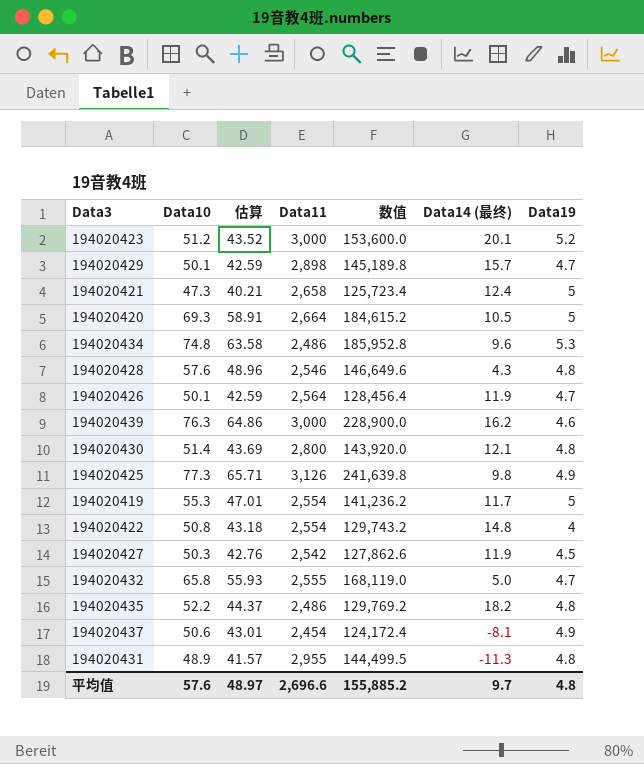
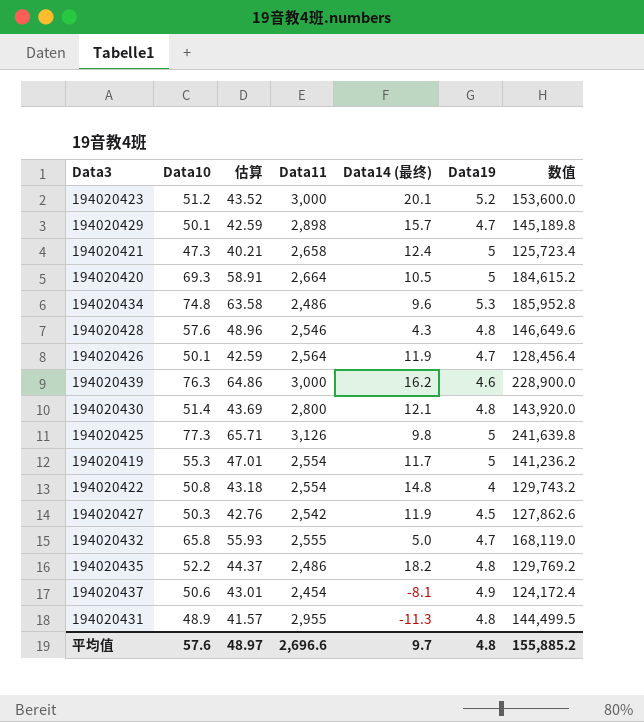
column 数值 | position: 5 -> 7
194020425 | Data19: 4.9 -> 5

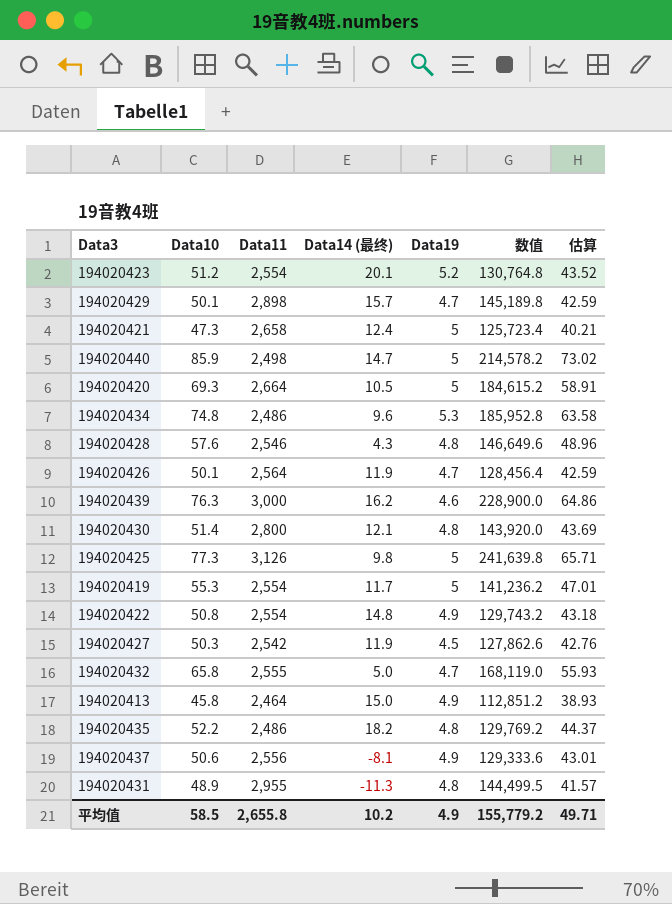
column 估算 | position: 3 -> 7
194020423 | Data11: 3,000 -> 2,554
194020423 | 数值: 153,600.0 -> 130,764.8
row 194020440: none -> 85.9 | 2,498 | 14.7 | 5 | 214,578.2 | 73.02
194020422 | Data19: 4 -> 4.9
row 194020413: none -> 45.8 | 2,464 | 15.0 | 4.9 | 112,851.2 | 38.93
194020437 | Data11: 2,454 -> 2,556
194020437 | 数值: 124,172.4 -> 129,333.6
平均值 | Data10: 57.6 -> 58.5
平均值 | Data11: 2,696.6 -> 2,655.8
平均值 | Data14 (最终): 9.7 -> 10.2
平均值 | Data19: 4.8 -> 4.9
平均值 | 数值: 155,885.2 -> 155,779.2
平均值 | 估算: 48.97 -> 49.71

